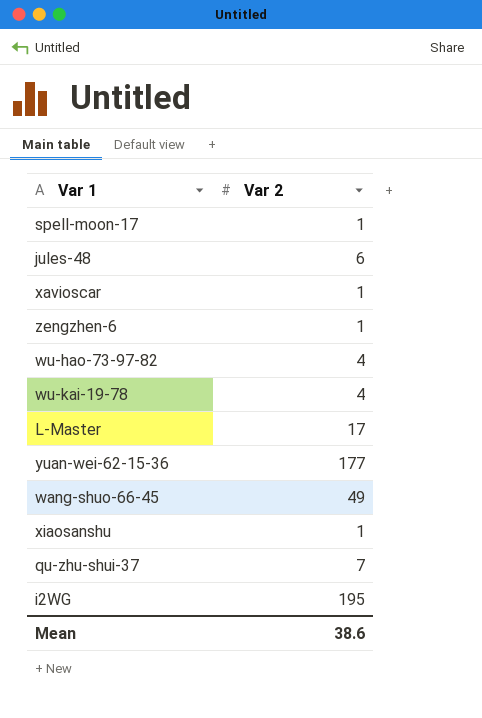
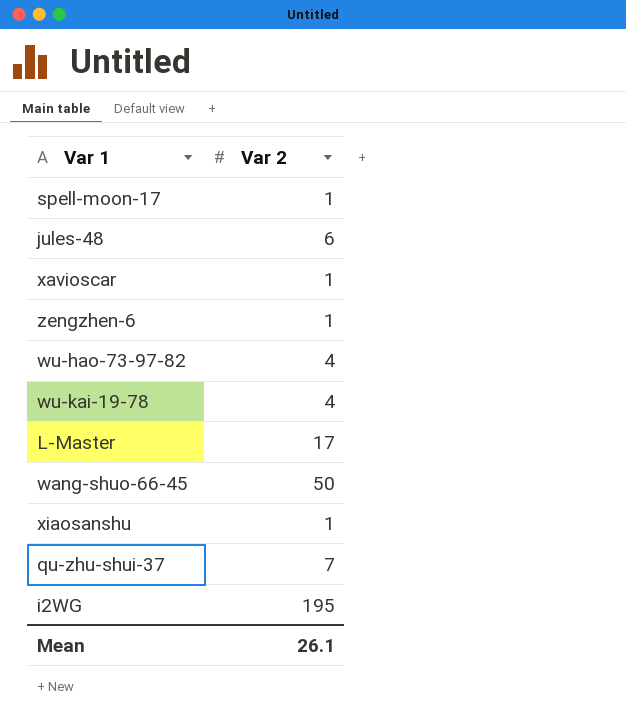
row yuan-wei-62-15-36: 177 -> none
wang-shuo-66-45 | Var 2: 49 -> 50
Mean | Var 2: 38.6 -> 26.1

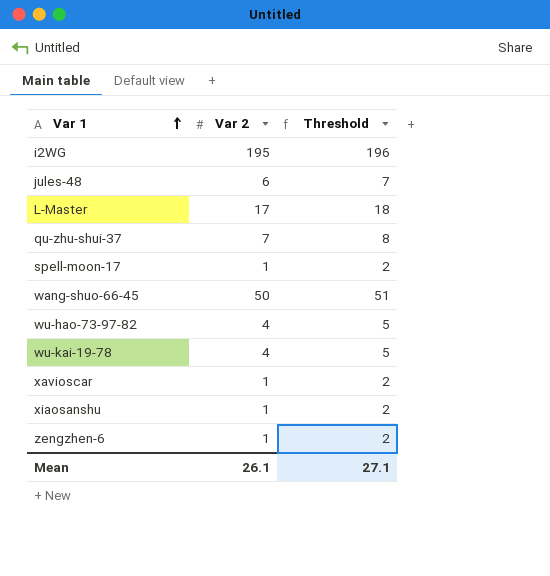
row order: none -> Var 1 ascending
column Threshold | formula: none -> [Var 2] + 1

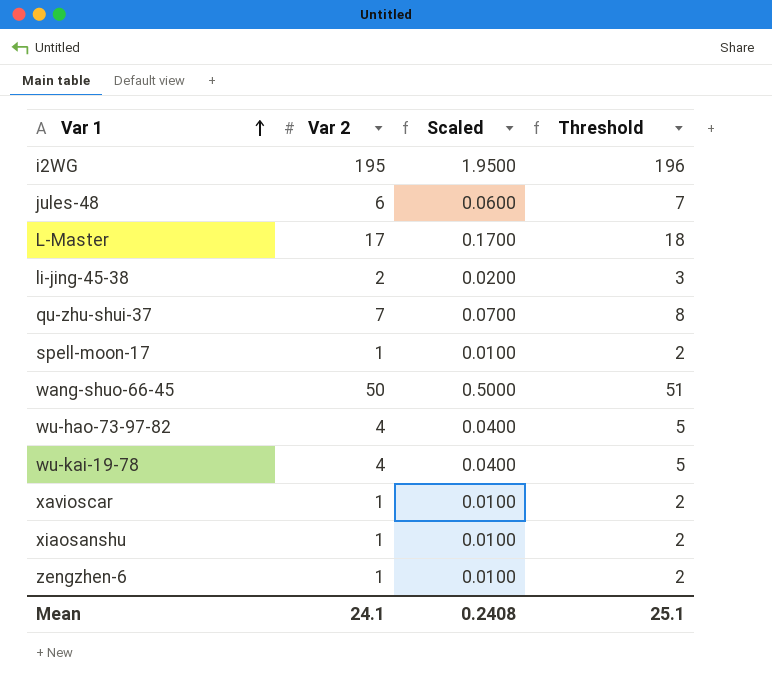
column Scaled | formula: none -> [Var 2] * 0.01
row li-jing-45-38: none -> 2 | 0.0200 | 3
Mean | Var 2: 26.1 -> 24.1
Mean | Threshold: 27.1 -> 25.1

